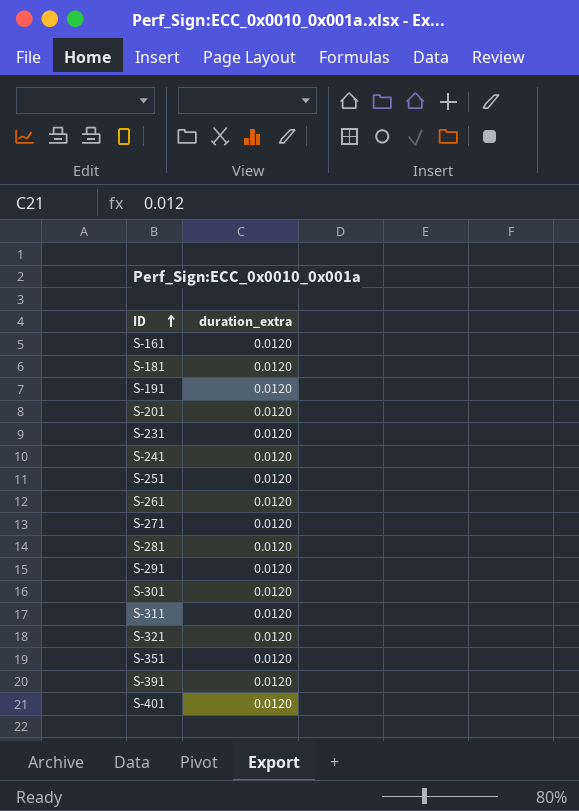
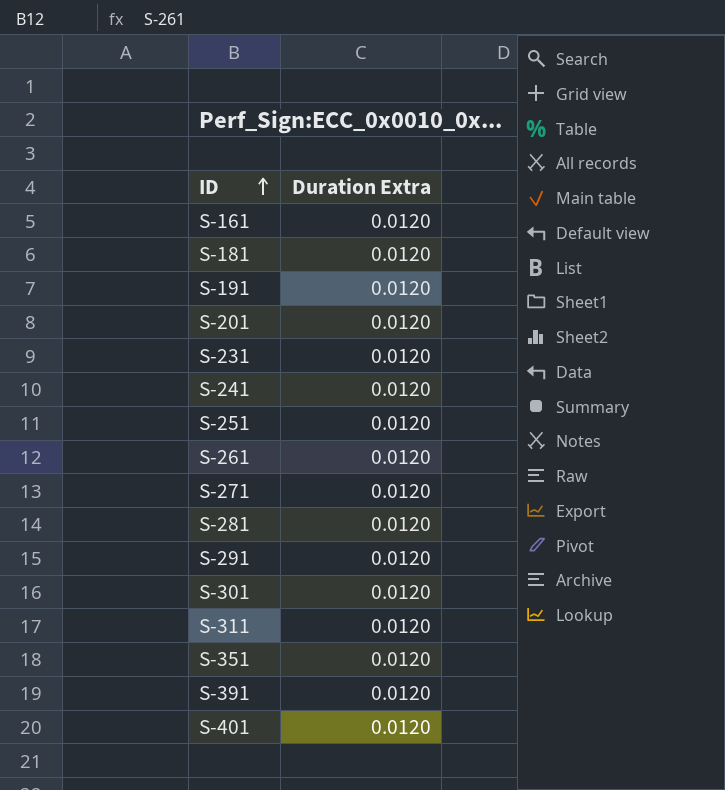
column name: duration_extra -> Duration Extra
row S-321: 0.0120 -> none

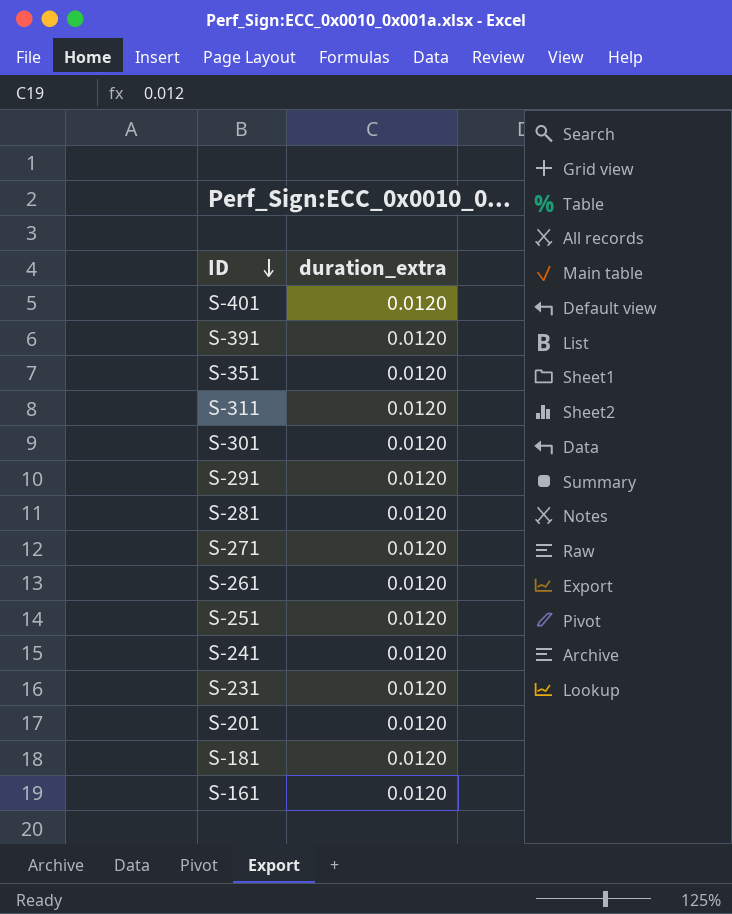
row order: ID ascending -> ID descending
column name: Duration Extra -> duration_extra
row S-191: 0.0120 -> none

